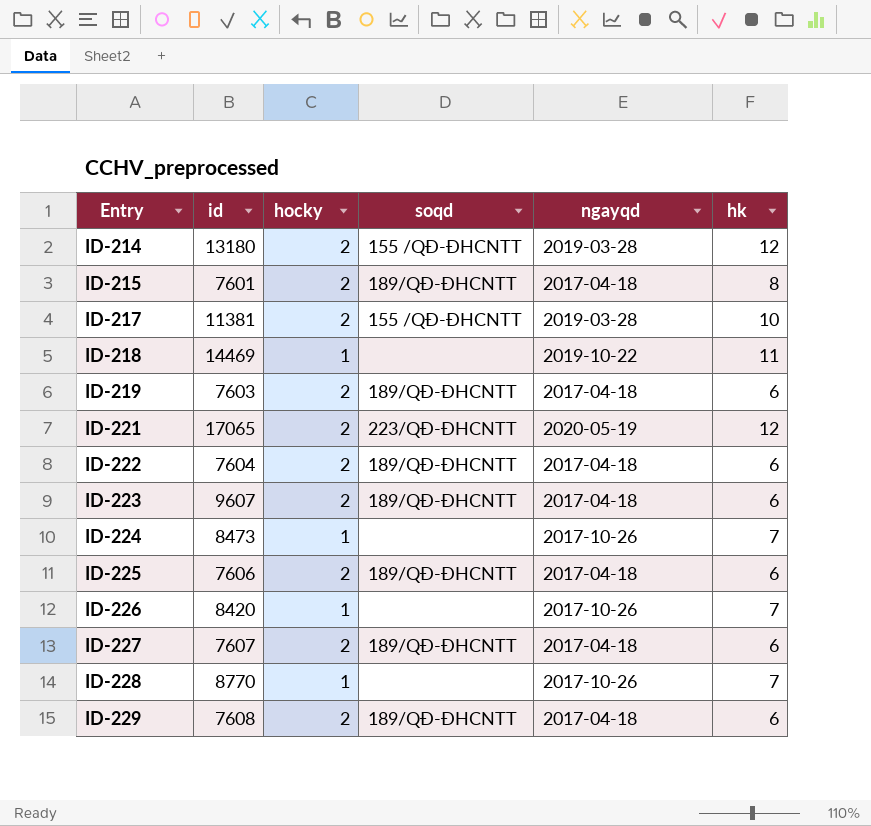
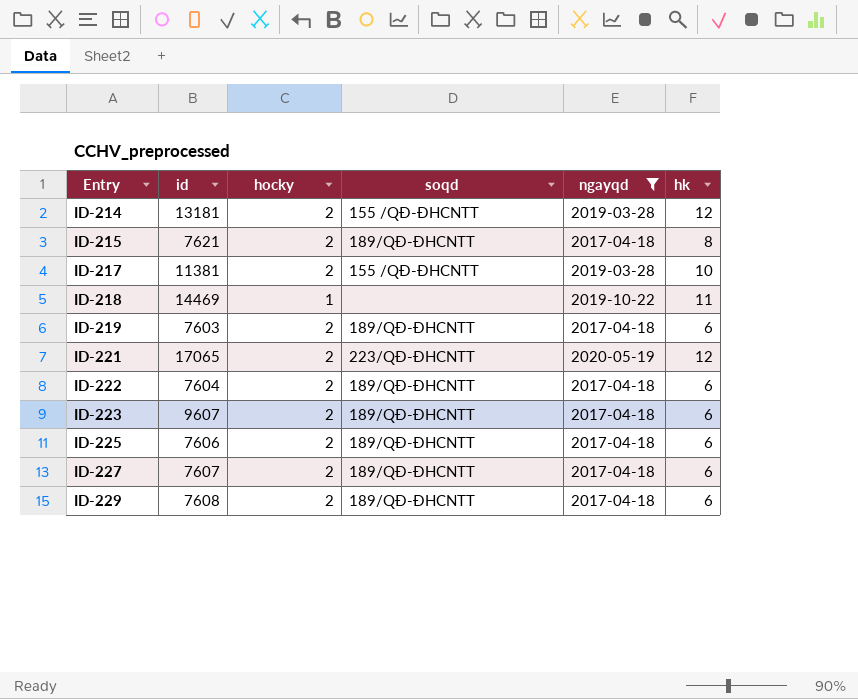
filter: none -> ngayqd != 2017-10-26
ID-214 | id: 13180 -> 13181
ID-215 | id: 7601 -> 7621

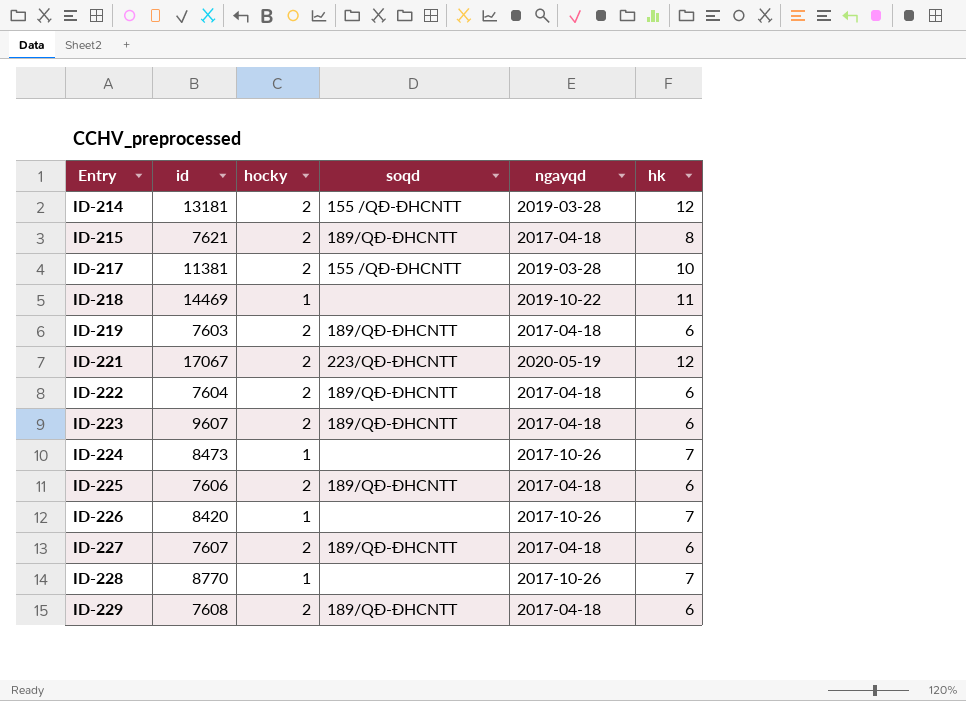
filter: ngayqd != 2017-10-26 -> none
ID-221 | id: 17065 -> 17067

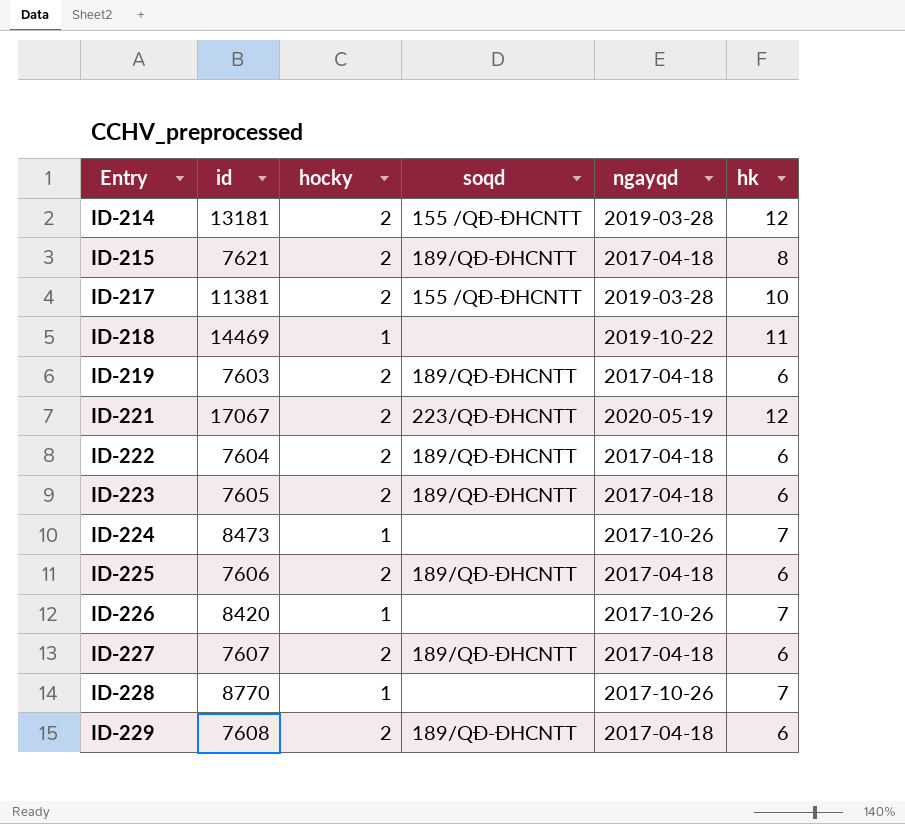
ID-223 | id: 9607 -> 7605

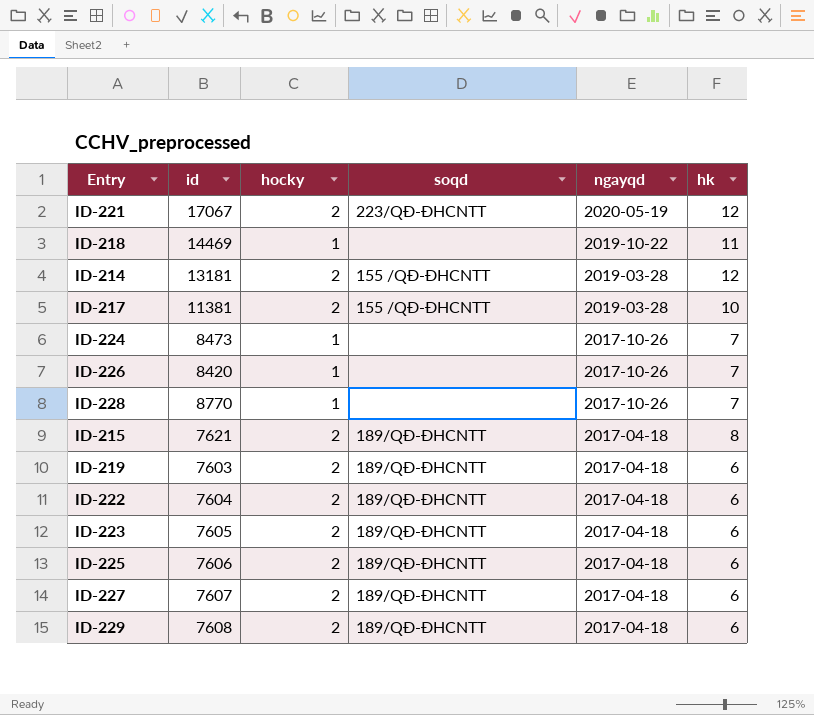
row order: Entry ascending -> ngayqd descending

